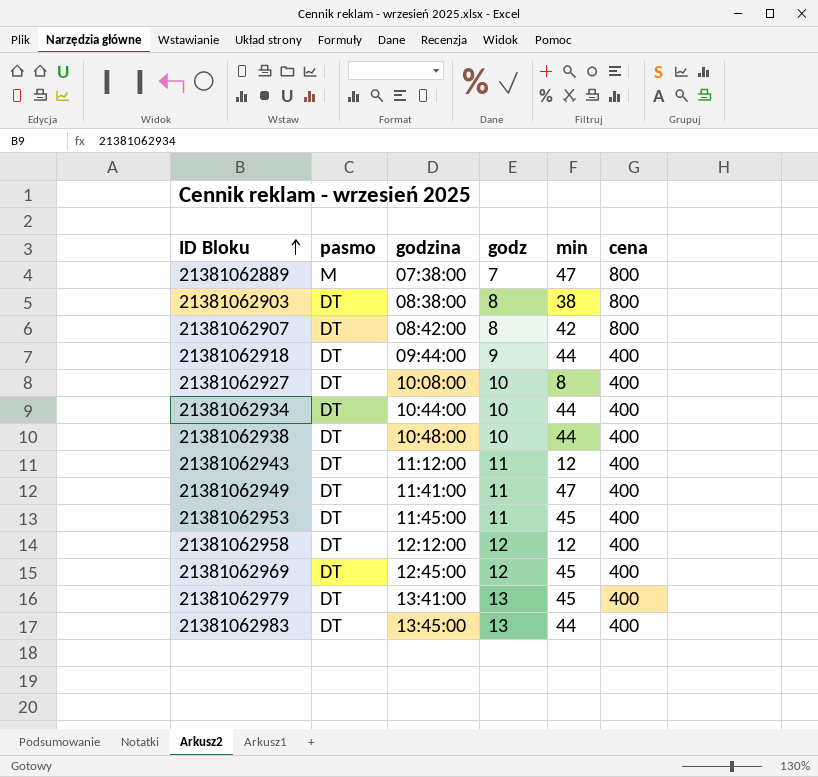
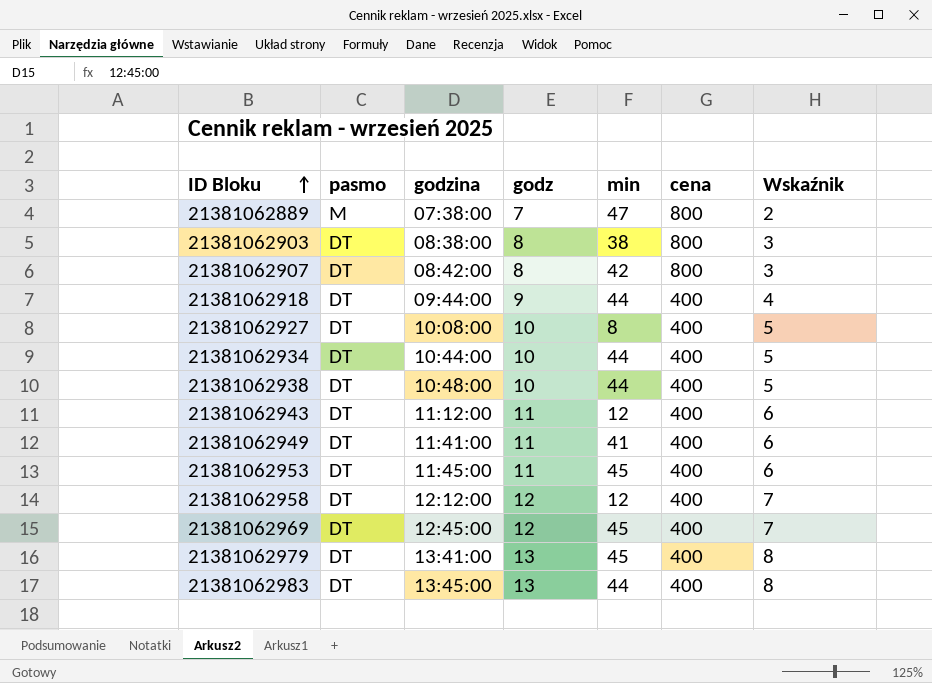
column Wskaźnik | formula: none -> [godz] - 5
21381062949 | min: 47 -> 41

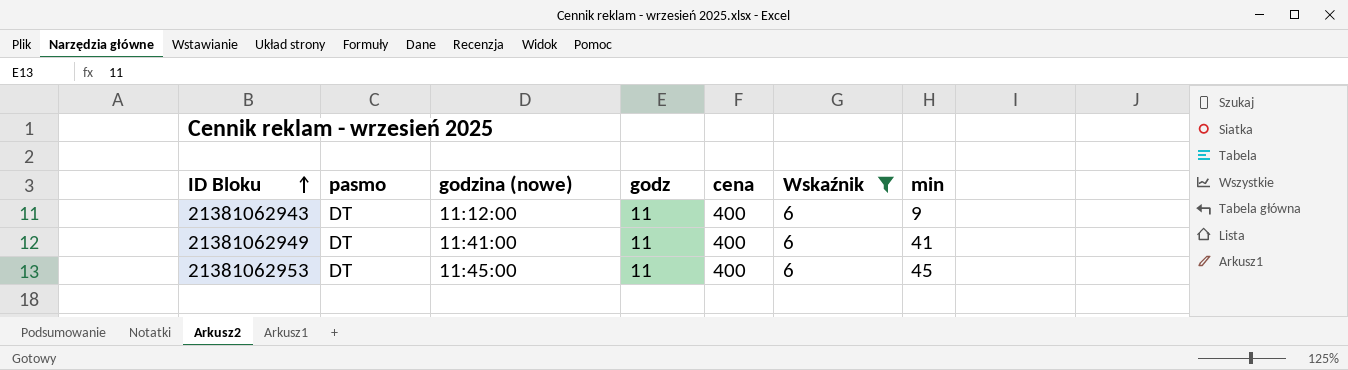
filter: none -> Wskaźnik = 6
column name: godzina -> godzina (nowe)
column min | position: 5 -> 7
21381062943 | min: 12 -> 9

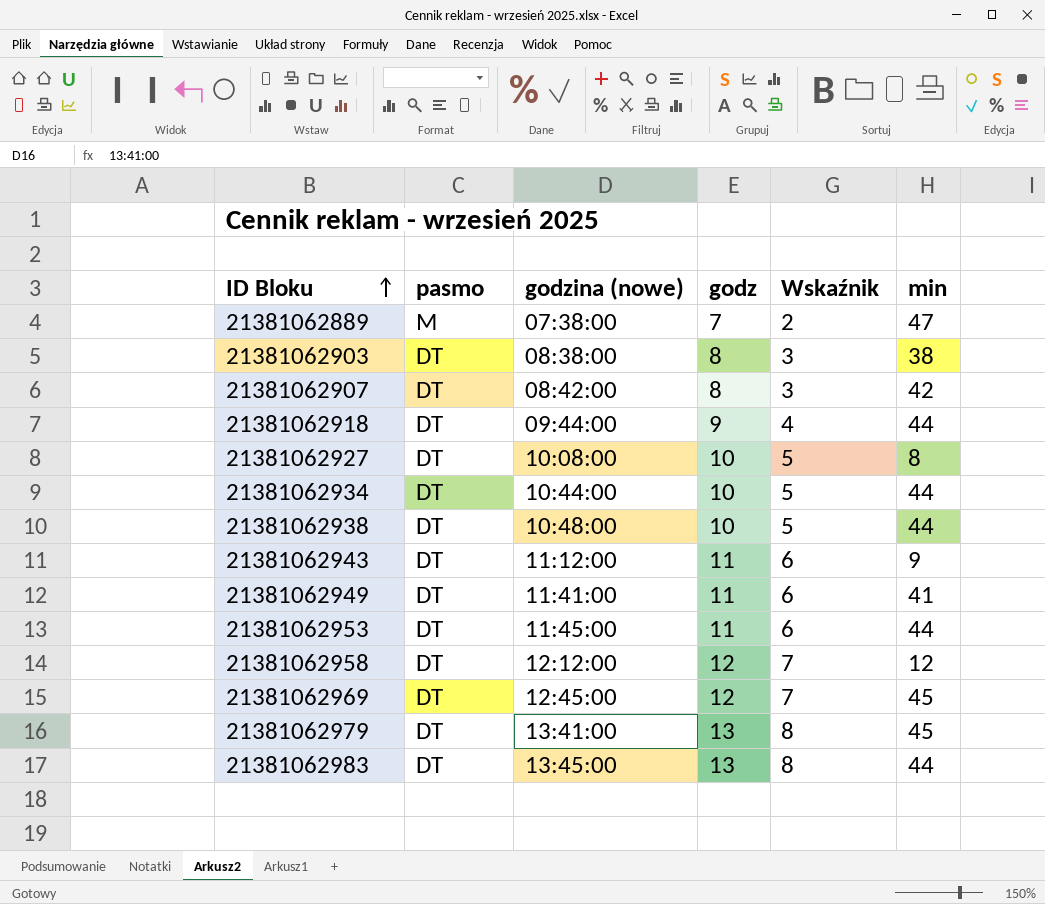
filter: Wskaźnik = 6 -> none
column cena | position: 5 -> none
21381062953 | min: 45 -> 44

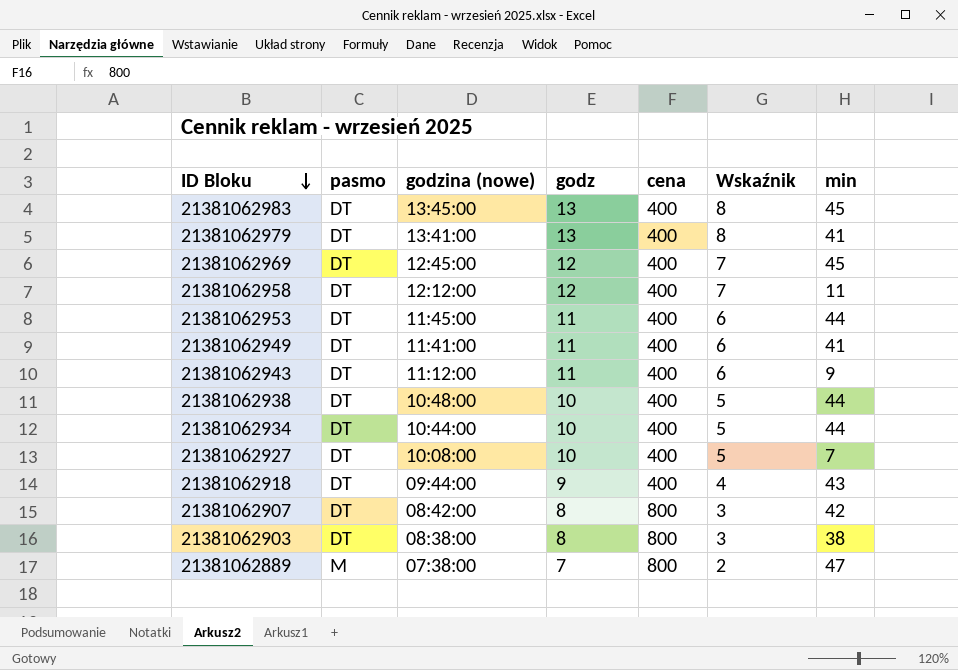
row order: ID Bloku ascending -> ID Bloku descending
column cena | position: none -> 5
21381062983 | min: 44 -> 45
21381062979 | min: 45 -> 41
21381062958 | min: 12 -> 11
21381062927 | min: 8 -> 7
21381062918 | min: 44 -> 43

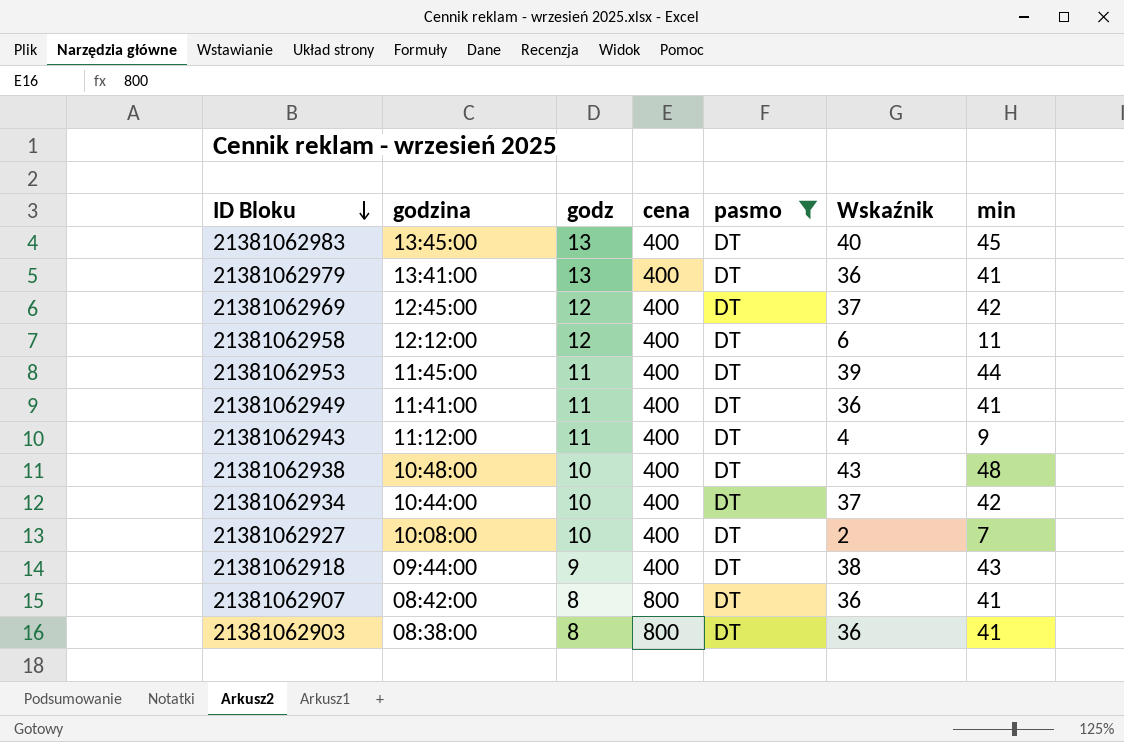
filter: none -> pasmo = DT
column name: godzina (nowe) -> godzina
column pasmo | position: 2 -> 5
column Wskaźnik | formula: [godz] - 5 -> [min] - 5
21381062969 | min: 45 -> 42
21381062938 | min: 44 -> 48
21381062934 | min: 44 -> 42
21381062907 | min: 42 -> 41
21381062903 | min: 38 -> 41

